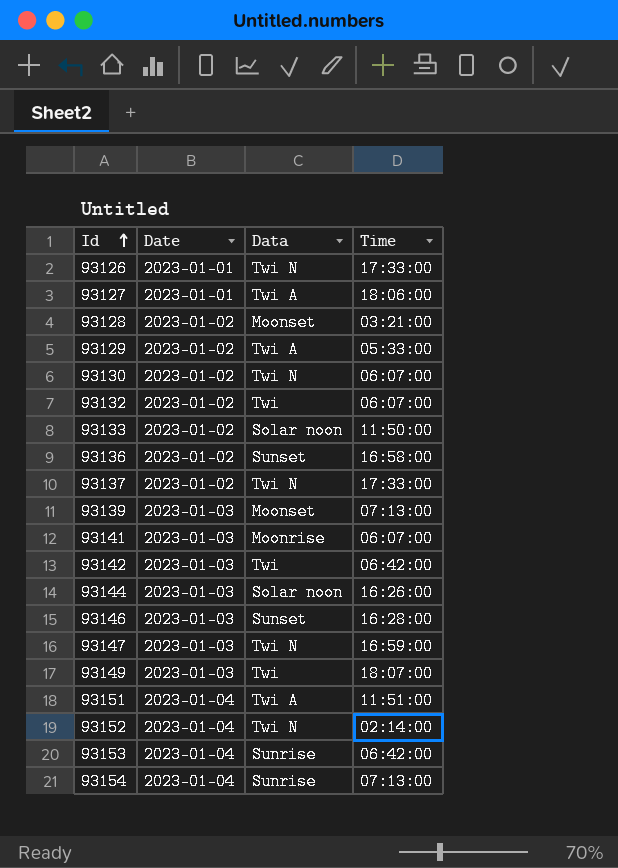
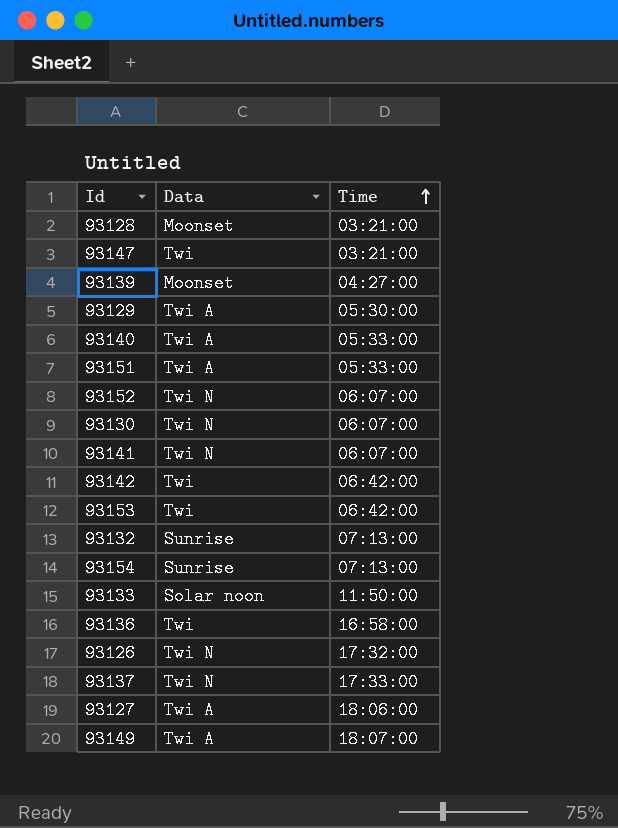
row order: Id ascending -> Time ascending
column Date | position: 2 -> none
row 93144: 2023-01-03 | Solar noon | 16:26:00 -> none
row 93146: 2023-01-03 | Sunset | 16:28:00 -> none
93147 | Data: Twi N -> Twi
93147 | Time: 16:59:00 -> 03:21:00
93139 | Time: 07:13:00 -> 04:27:00
93129 | Time: 05:33:00 -> 05:30:00
row 93140: none -> Twi A | 05:33:00
93151 | Time: 11:51:00 -> 05:33:00
93152 | Time: 02:14:00 -> 06:07:00
93141 | Data: Moonrise -> Twi N
93153 | Data: Sunrise -> Twi
93132 | Data: Twi -> Sunrise
93132 | Time: 06:07:00 -> 07:13:00
93136 | Data: Sunset -> Twi
93126 | Time: 17:33:00 -> 17:32:00
93149 | Data: Twi -> Twi A

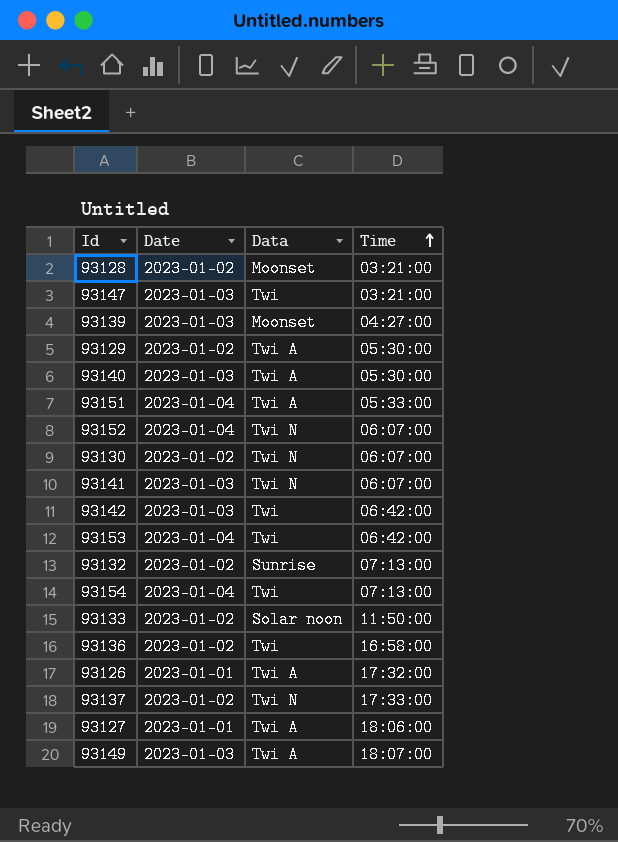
column Date | position: none -> 2
93140 | Time: 05:33:00 -> 05:30:00
93154 | Data: Sunrise -> Twi
93126 | Data: Twi N -> Twi A

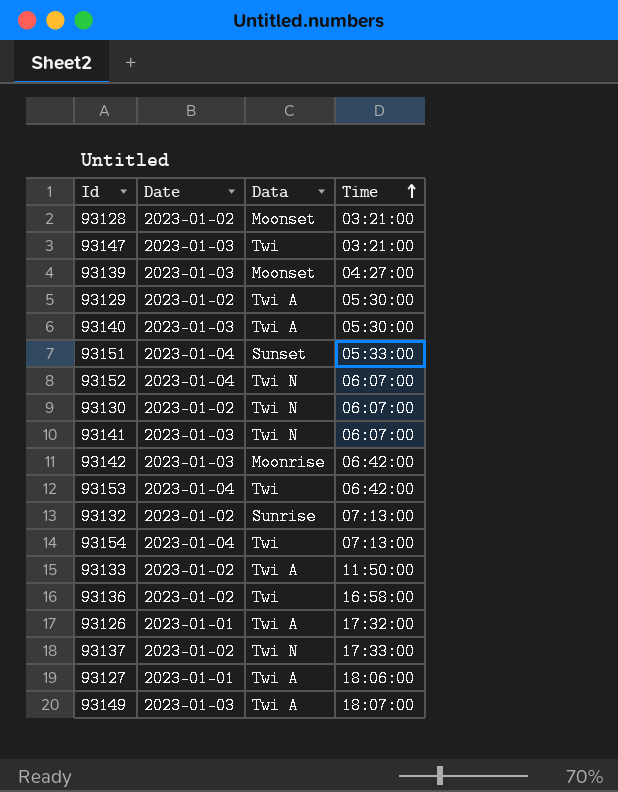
93151 | Data: Twi A -> Sunset
93142 | Data: Twi -> Moonrise
93133 | Data: Solar noon -> Twi A

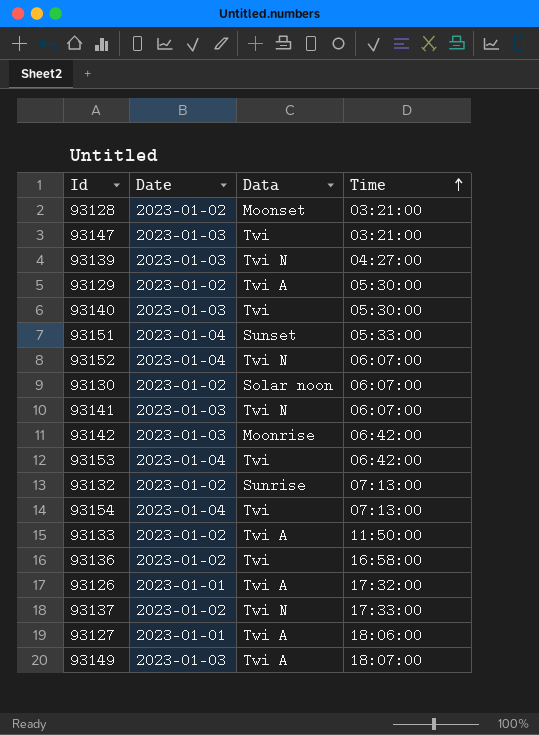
93139 | Data: Moonset -> Twi N
93140 | Data: Twi A -> Twi
93130 | Data: Twi N -> Solar noon

